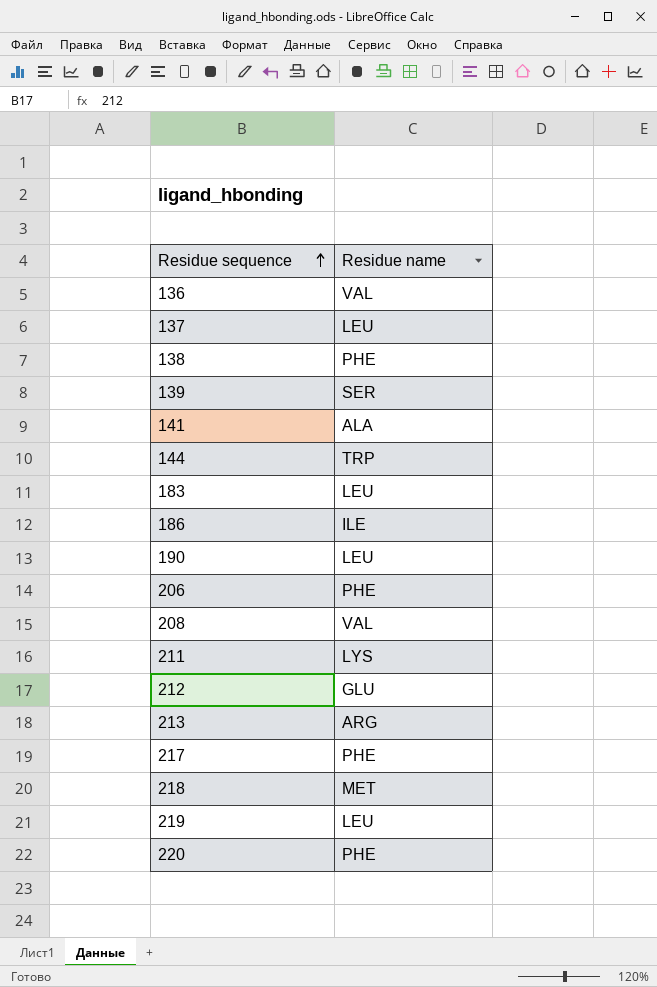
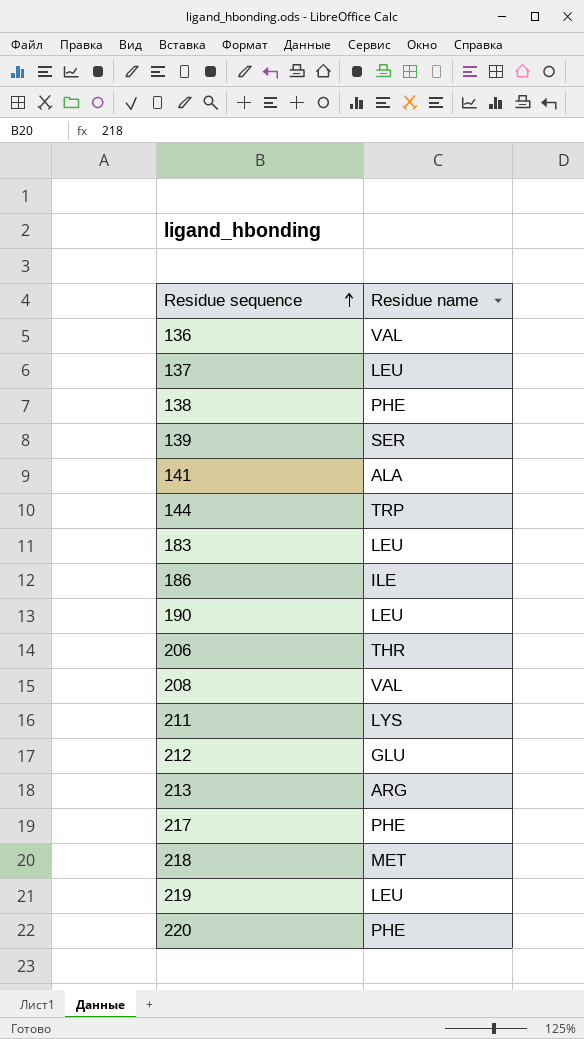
206 | Residue name: PHE -> THR

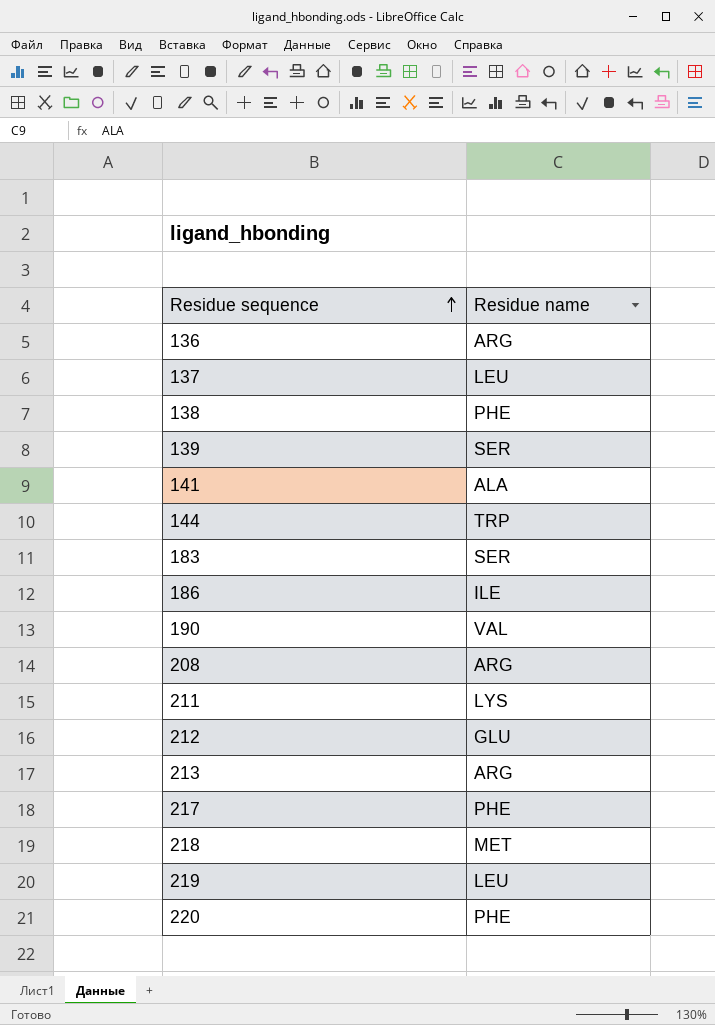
row 206: THR -> none
136 | Residue name: VAL -> ARG
183 | Residue name: LEU -> SER
190 | Residue name: LEU -> VAL
208 | Residue name: VAL -> ARG

